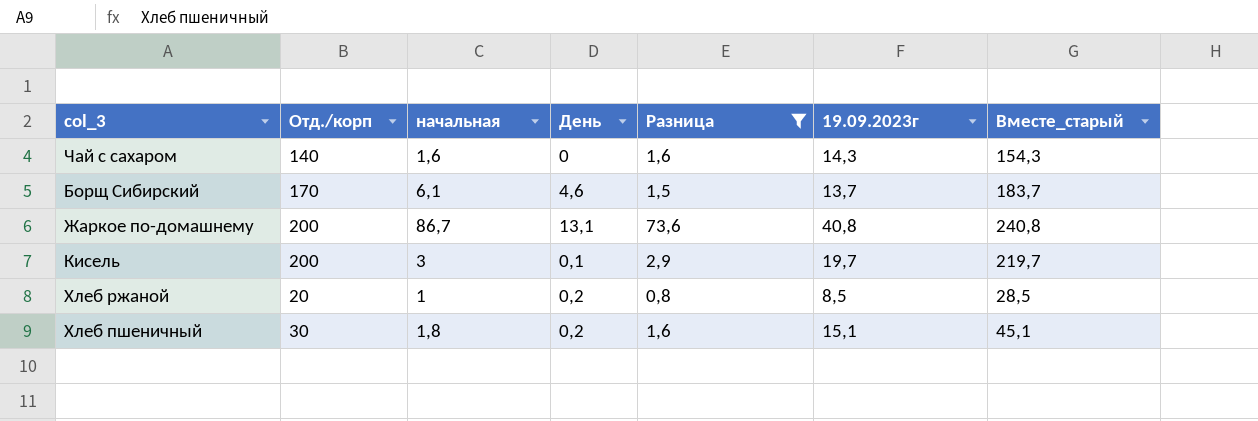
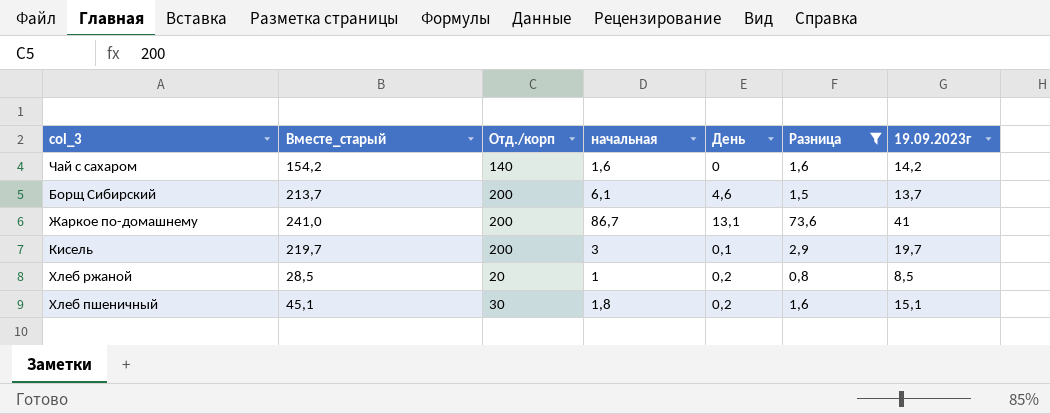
column Вместе_старый | position: 7 -> 2
Чай с сахаром | Вместе_старый: 154,3 -> 154,2
Чай с сахаром | 19.09.2023г: 14,3 -> 14,2
Борщ Сибирский | Вместе_старый: 183,7 -> 213,7
Борщ Сибирский | Отд./корп: 170 -> 200
Жаркое по-домашнему | Вместе_старый: 240,8 -> 241,0
Жаркое по-домашнему | 19.09.2023г: 40,8 -> 41

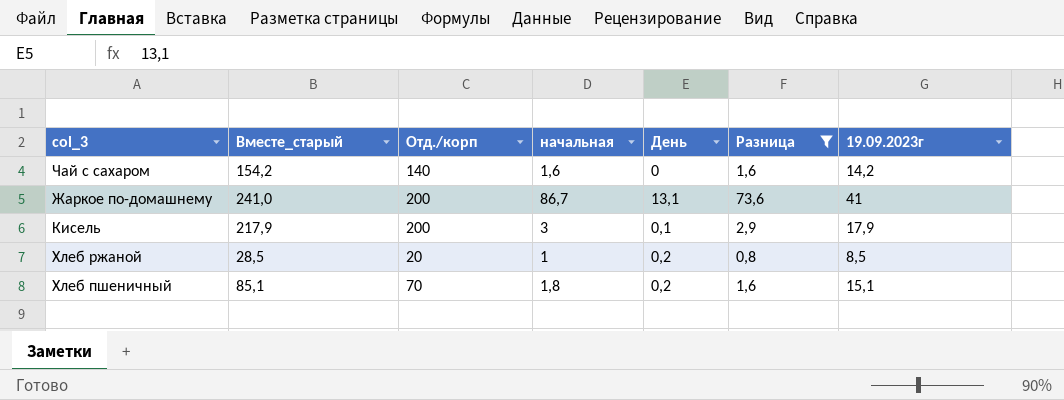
row Борщ Сибирский: 213,7 | 200 | 6,1 | 4,6 | 1,5 | 13,7 -> none
Кисель | Вместе_старый: 219,7 -> 217,9
Кисель | 19.09.2023г: 19,7 -> 17,9
Хлеб пшеничный | Вместе_старый: 45,1 -> 85,1
Хлеб пшеничный | Отд./корп: 30 -> 70

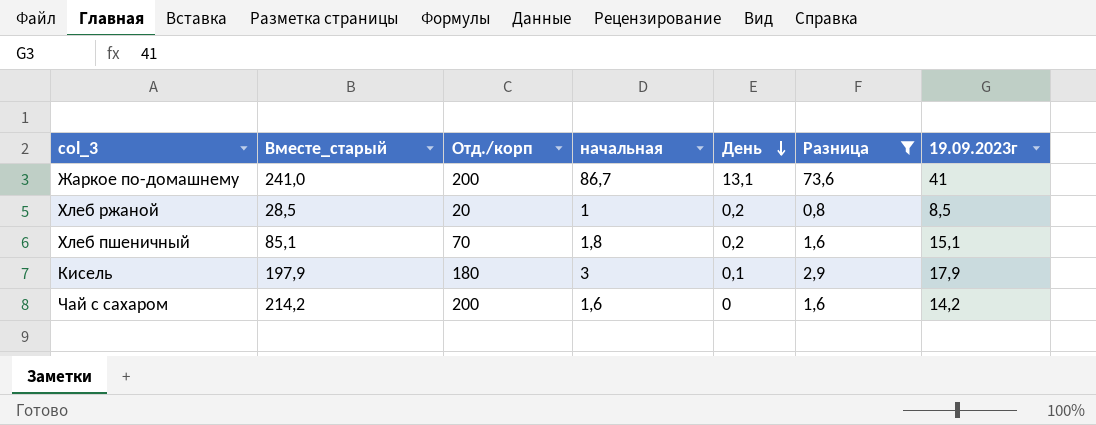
row order: none -> День descending
Кисель | Вместе_старый: 217,9 -> 197,9
Кисель | Отд./корп: 200 -> 180
Чай с сахаром | Вместе_старый: 154,2 -> 214,2
Чай с сахаром | Отд./корп: 140 -> 200

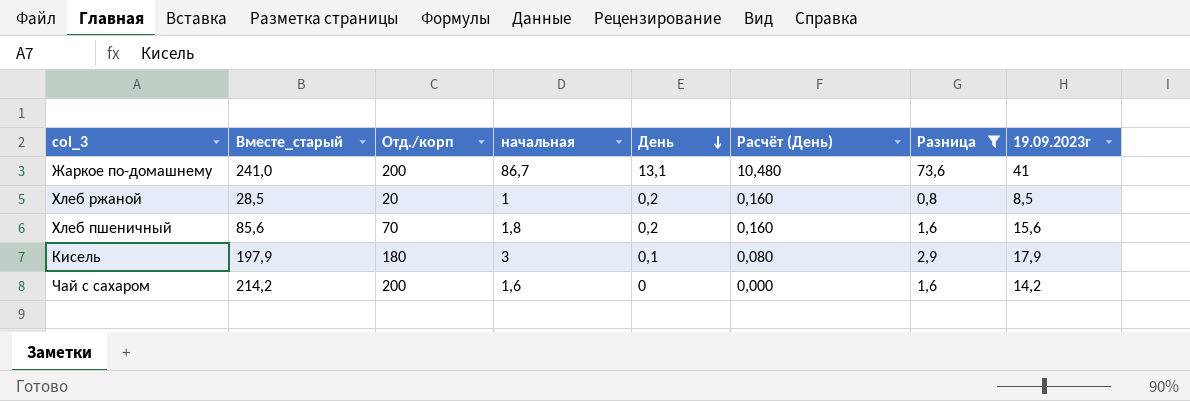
column Расчёт (День) | formula: none -> [День] * 0,8
Хлеб пшеничный | Вместе_старый: 85,1 -> 85,6
Хлеб пшеничный | 19.09.2023г: 15,1 -> 15,6

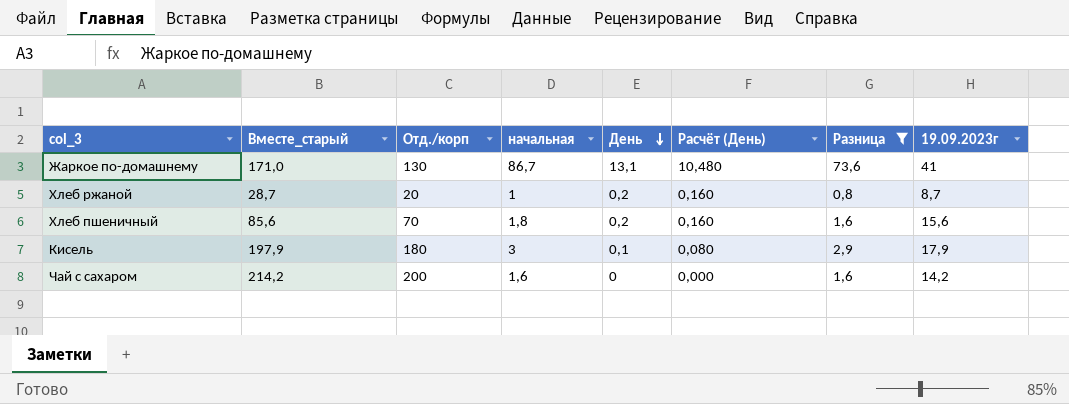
Жаркое по-домашнему | Вместе_старый: 241,0 -> 171,0
Жаркое по-домашнему | Отд./корп: 200 -> 130
Хлеб ржаной | Вместе_старый: 28,5 -> 28,7
Хлеб ржаной | 19.09.2023г: 8,5 -> 8,7

